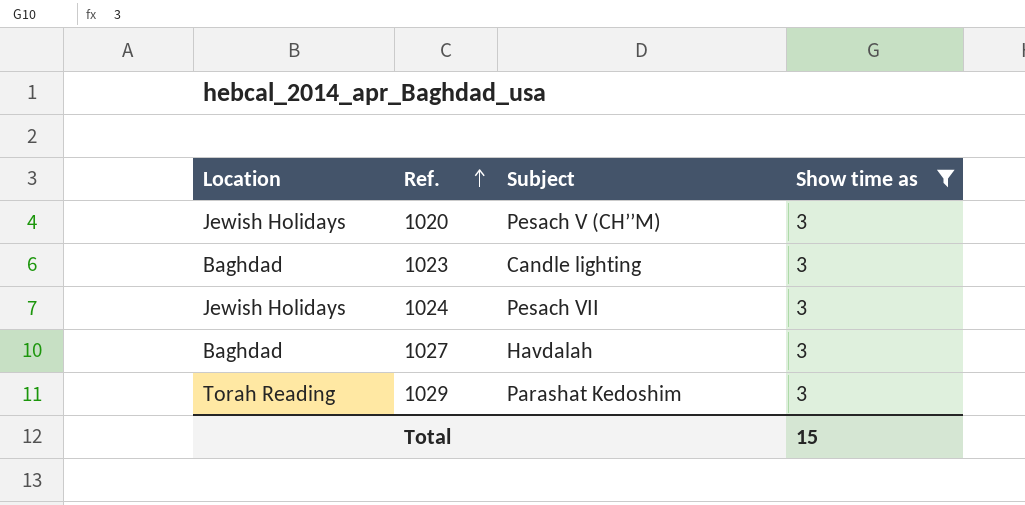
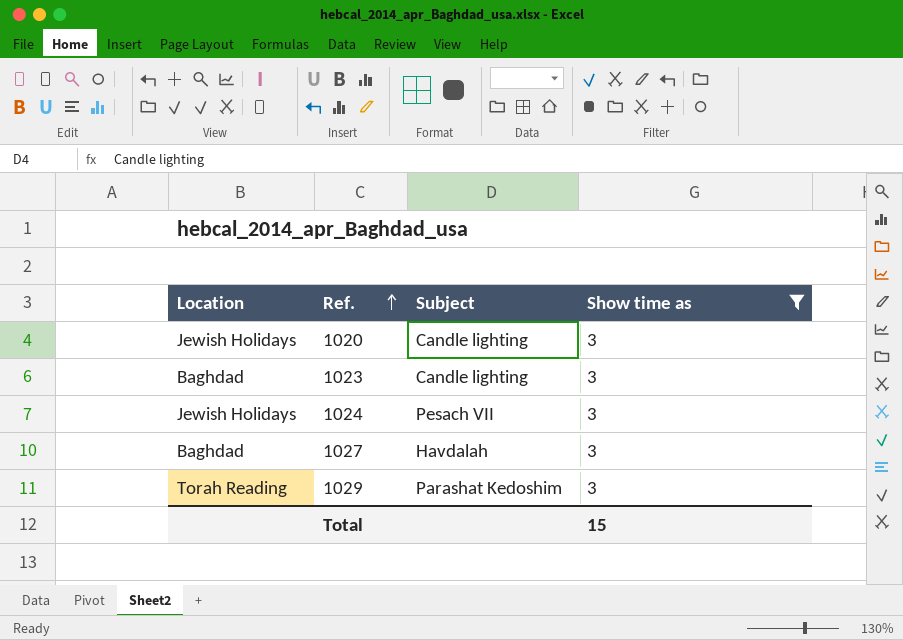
1020 | Subject: Pesach V (CH’’M) -> Candle lighting

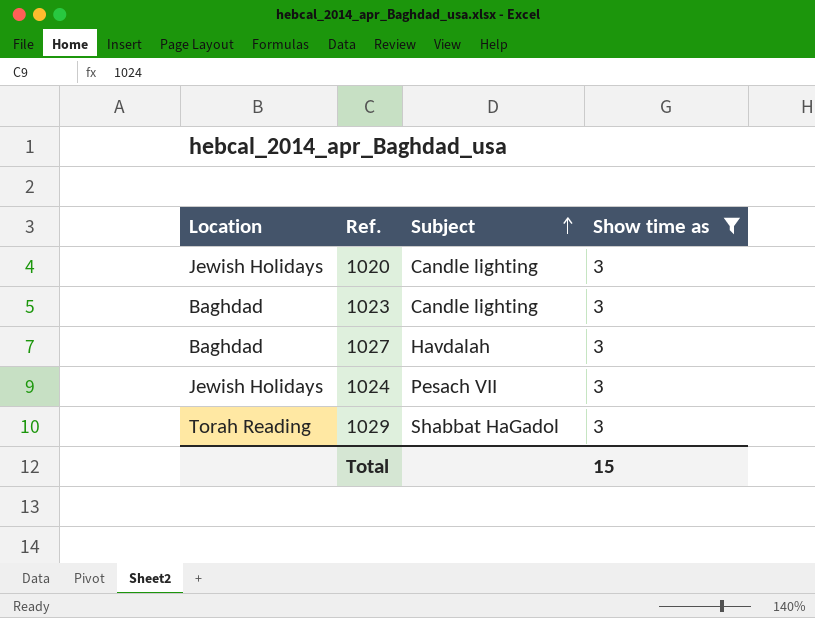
row order: Ref. ascending -> Subject ascending
1029 | Subject: Parashat Kedoshim -> Shabbat HaGadol

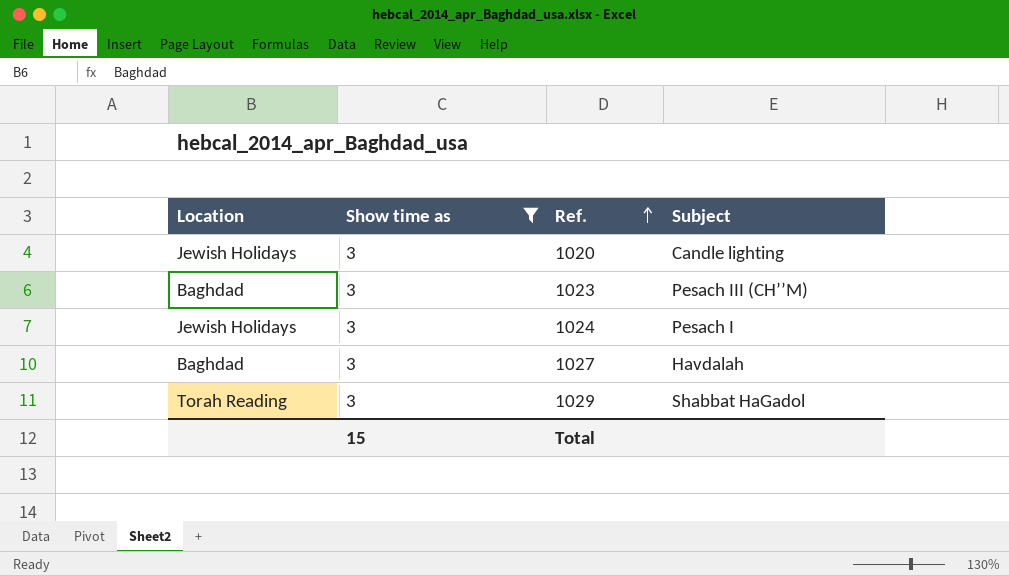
row order: Subject ascending -> Ref. ascending
column Show time as | position: 4 -> 2
1023 | Subject: Candle lighting -> Pesach III (CH’’M)
1024 | Subject: Pesach VII -> Pesach I

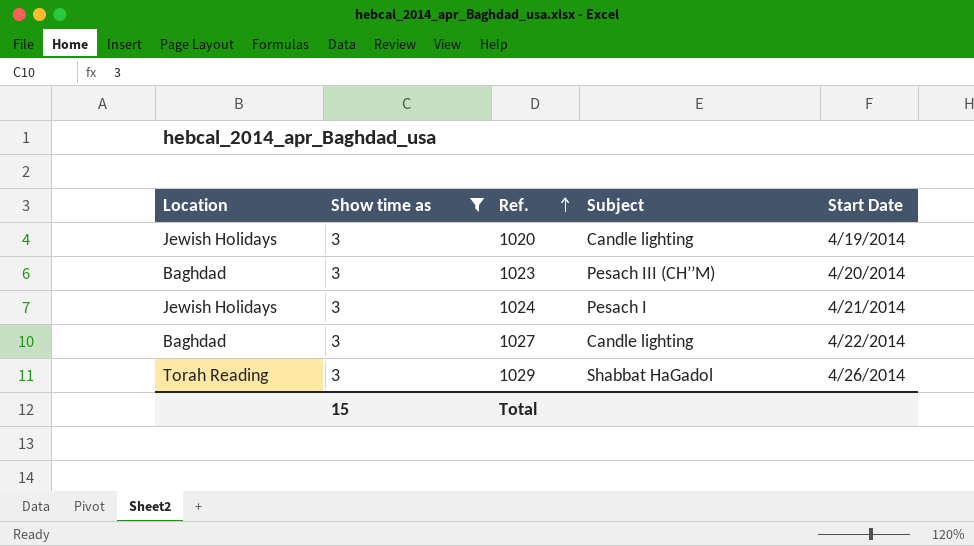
column Start Date | position: none -> 5
1027 | Subject: Havdalah -> Candle lighting

